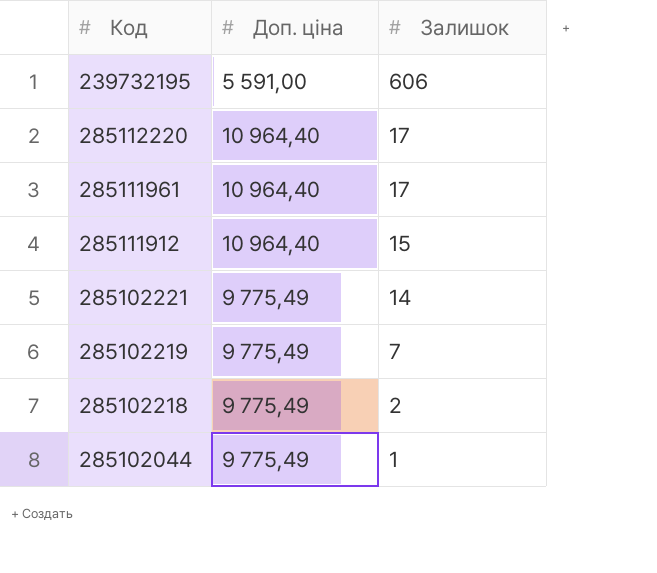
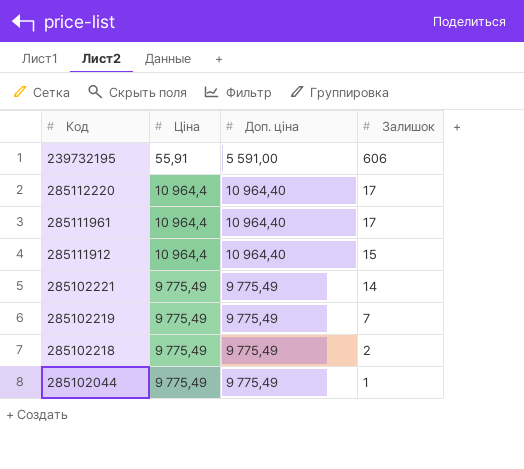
column Ціна | position: none -> 2

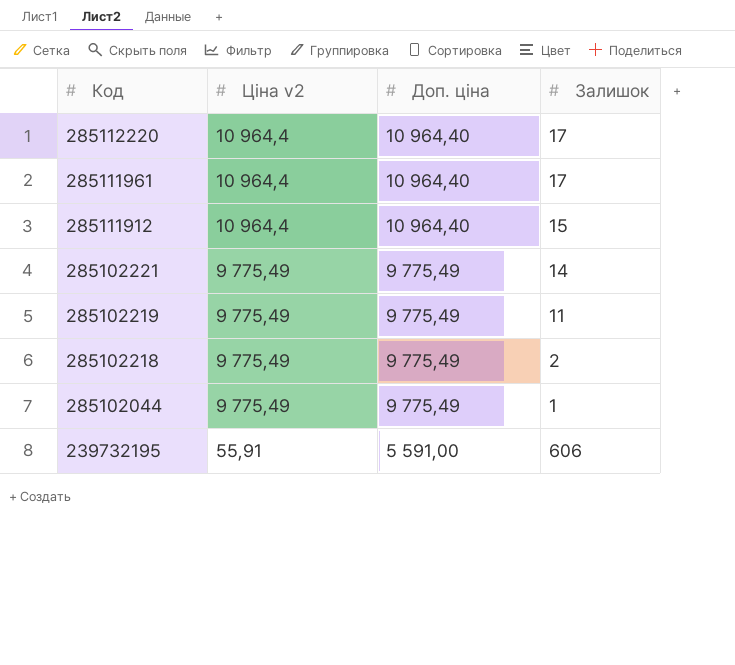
row order: Залишок descending -> Код descending
column name: Ціна -> Ціна v2
285102219 | Залишок: 7 -> 11

